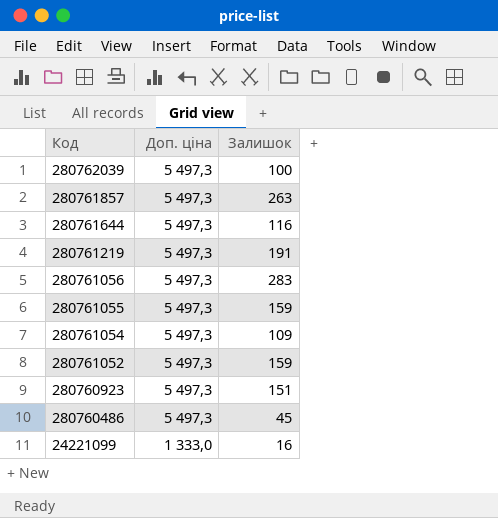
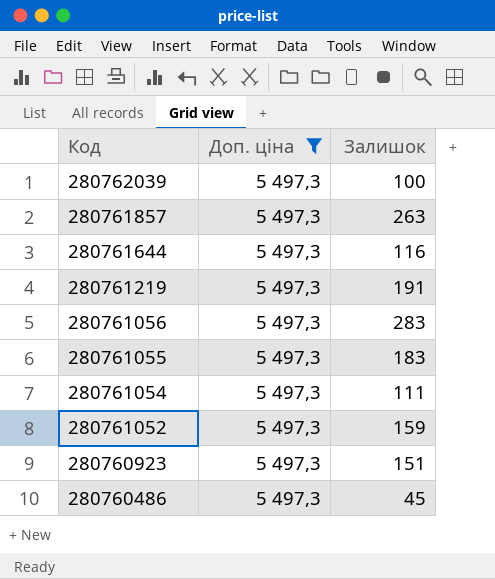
filter: none -> Доп. ціна = 5 497,3
280761055 | Залишок: 159 -> 183
280761054 | Залишок: 109 -> 111

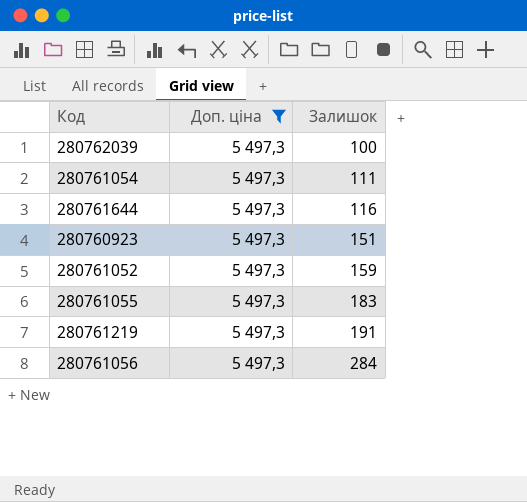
row order: Код descending -> Залишок ascending
row 280761857: 5 497,3 | 263 -> none
row 280760486: 5 497,3 | 45 -> none
280761056 | Залишок: 283 -> 284

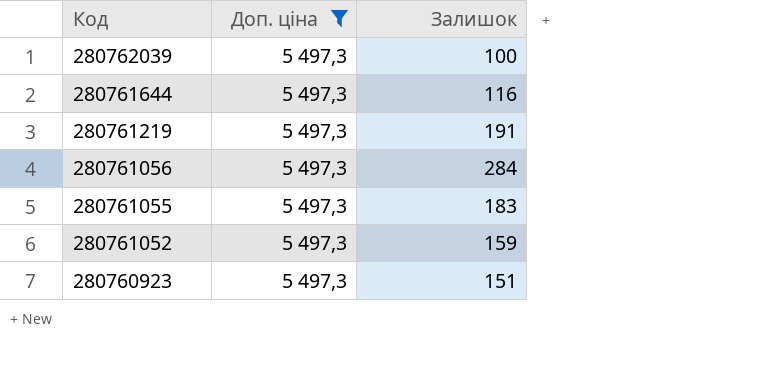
row order: Залишок ascending -> Код descending
row 280761054: 5 497,3 | 111 -> none

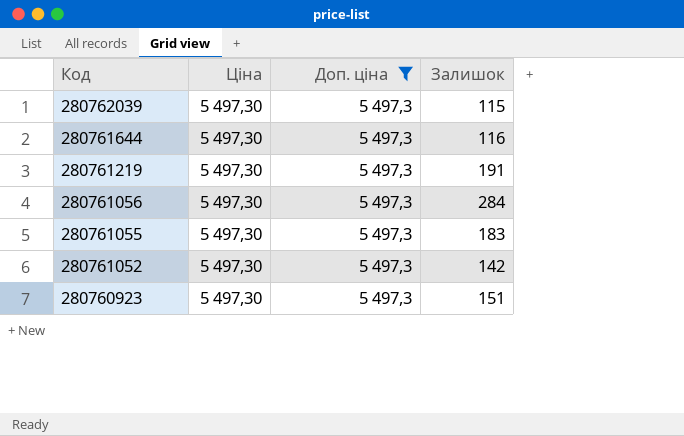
column Ціна | position: none -> 2
280762039 | Залишок: 100 -> 115
280761052 | Залишок: 159 -> 142

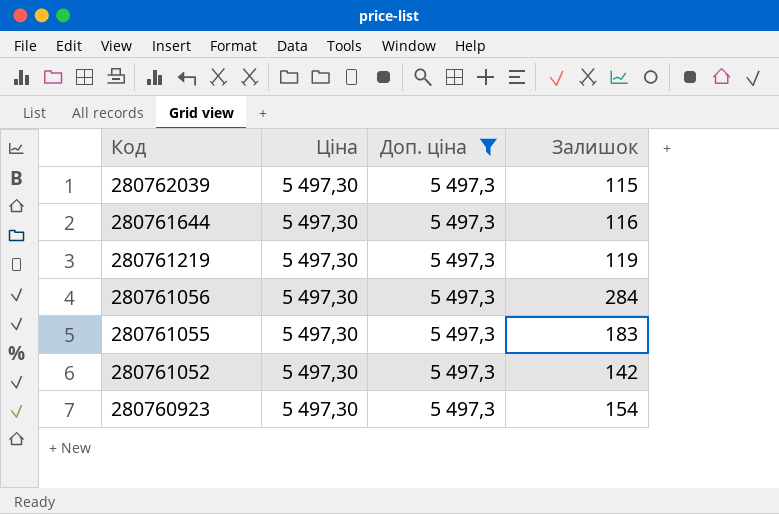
280761219 | Залишок: 191 -> 119
280760923 | Залишок: 151 -> 154

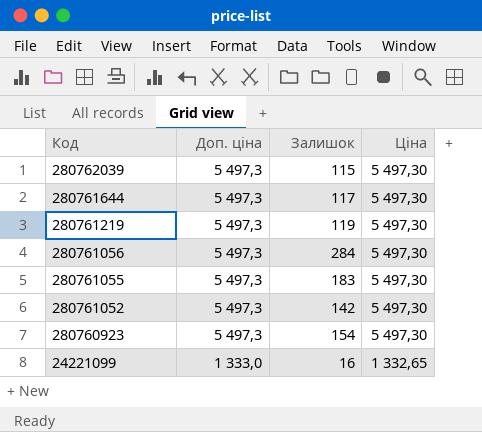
filter: Доп. ціна = 5 497,3 -> none
column Ціна | position: 2 -> 4
280761644 | Залишок: 116 -> 117

